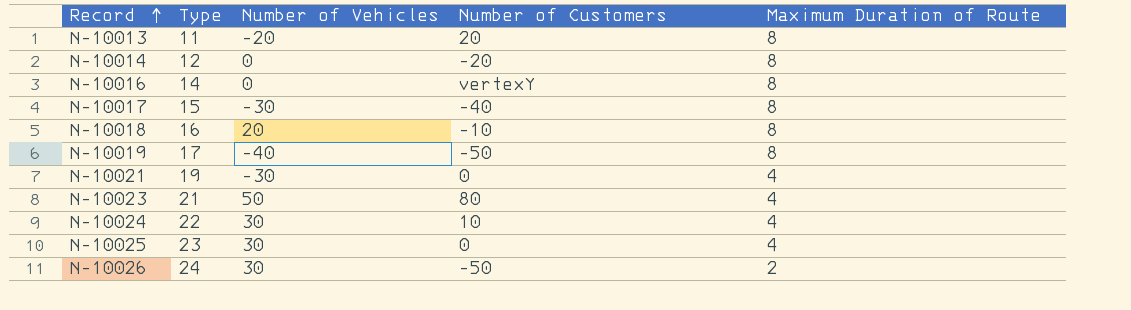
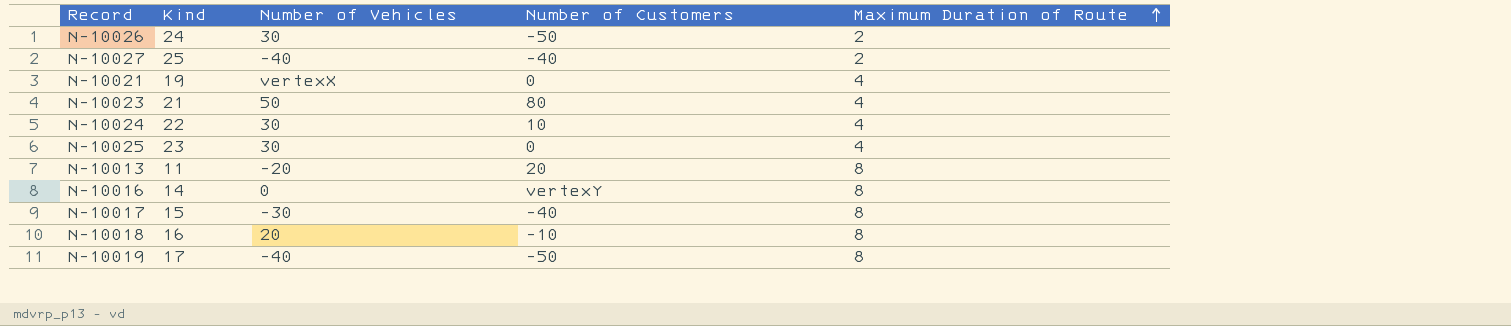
row order: Record ascending -> Maximum Duration of Route ascending
column name: Type -> Kind
row N-10014: 12 | 0 | -20 | 8 -> none
row N-10027: none -> 25 | -40 | -40 | 2
N-10021 | Number of Vehicles: -30 -> vertexX

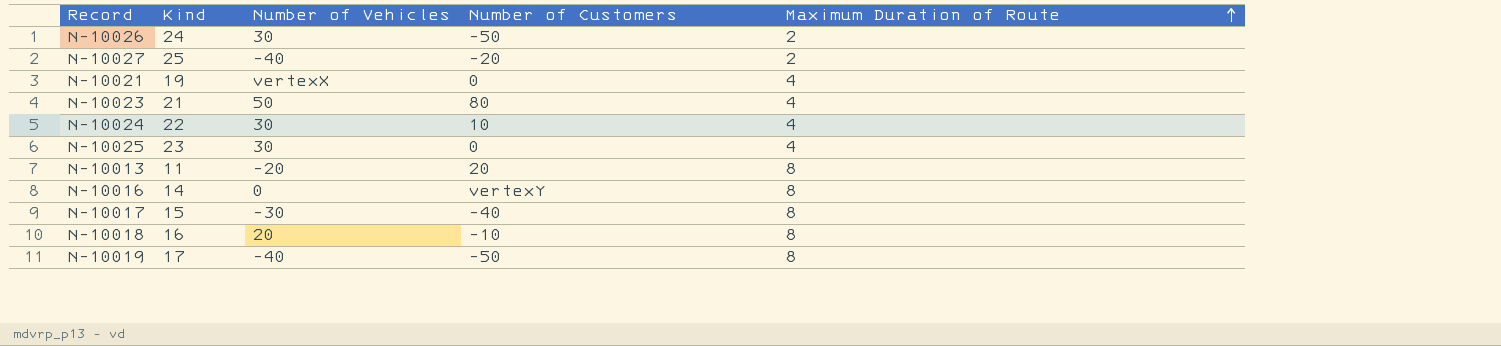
N-10027 | Number of Customers: -40 -> -20

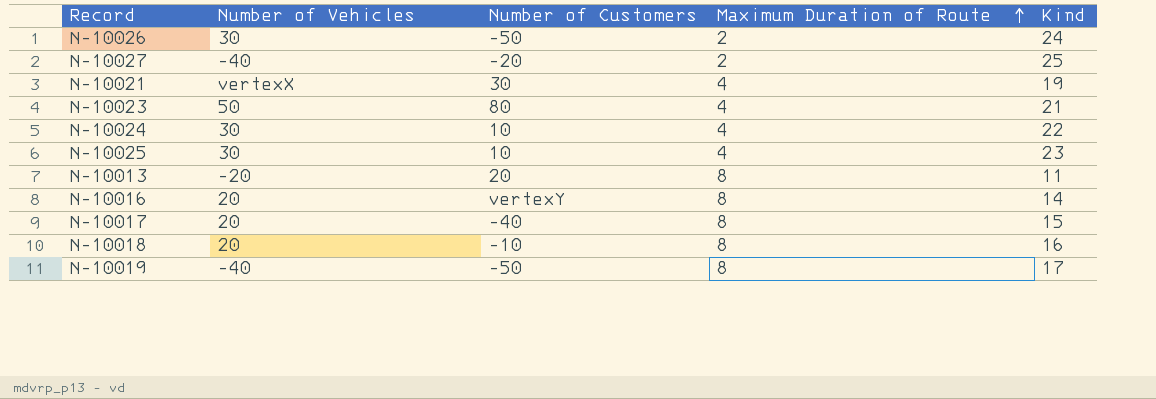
column Kind | position: 2 -> 5
N-10021 | Number of Customers: 0 -> 30
N-10025 | Number of Customers: 0 -> 10
N-10016 | Number of Vehicles: 0 -> 20
N-10017 | Number of Vehicles: -30 -> 20

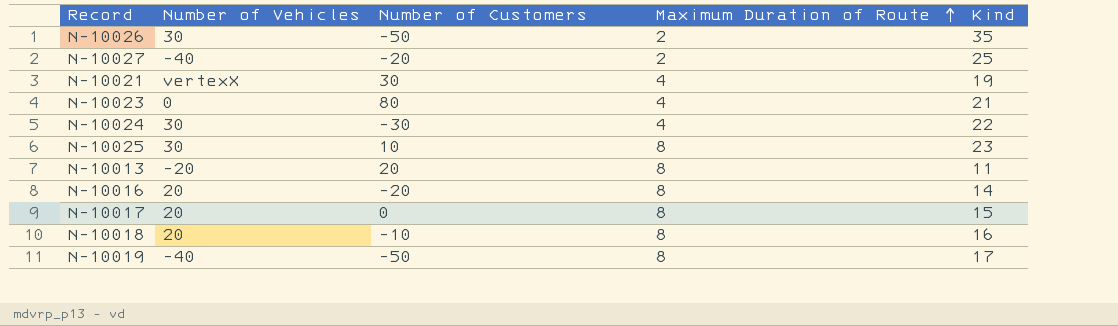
N-10026 | Kind: 24 -> 35
N-10023 | Number of Vehicles: 50 -> 0
N-10024 | Number of Customers: 10 -> -30
N-10025 | Maximum Duration of Route: 4 -> 8
N-10016 | Number of Customers: vertexY -> -20
N-10017 | Number of Customers: -40 -> 0

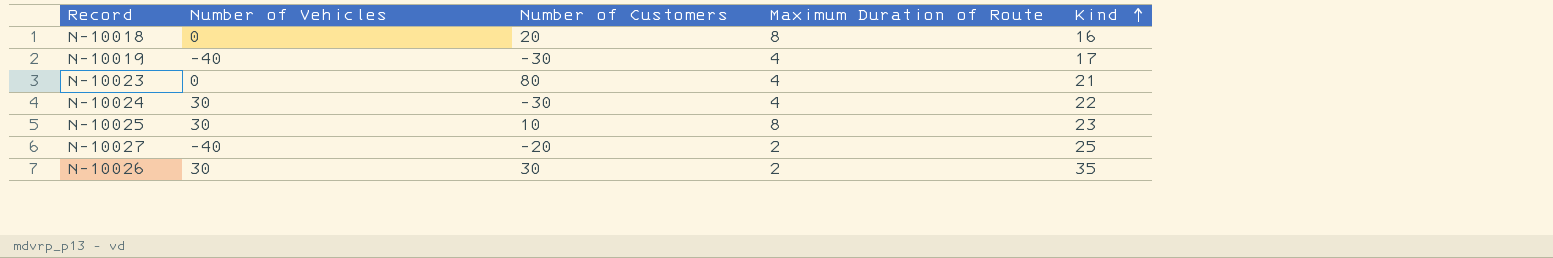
row order: Maximum Duration of Route ascending -> Kind ascending
row N-10021: vertexX | 30 | 4 | 19 -> none
row N-10013: -20 | 20 | 8 | 11 -> none
row N-10016: 20 | -20 | 8 | 14 -> none
row N-10017: 20 | 0 | 8 | 15 -> none
N-10018 | Number of Vehicles: 20 -> 0
N-10018 | Number of Customers: -10 -> 20
N-10019 | Number of Customers: -50 -> -30
N-10019 | Maximum Duration of Route: 8 -> 4
N-10026 | Number of Customers: -50 -> 30

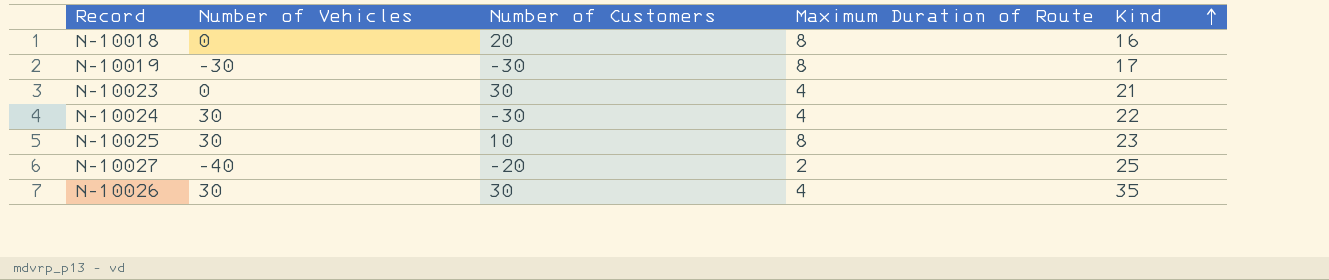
N-10019 | Number of Vehicles: -40 -> -30
N-10019 | Maximum Duration of Route: 4 -> 8
N-10023 | Number of Customers: 80 -> 30
N-10026 | Maximum Duration of Route: 2 -> 4

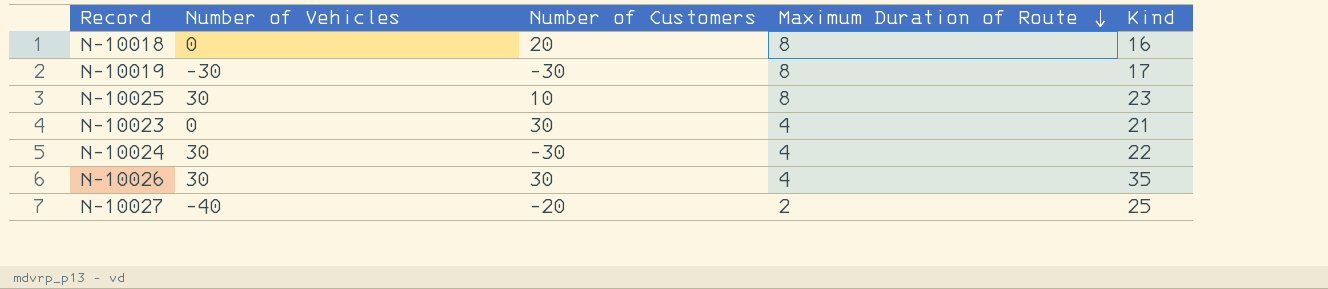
row order: Kind ascending -> Maximum Duration of Route descending

